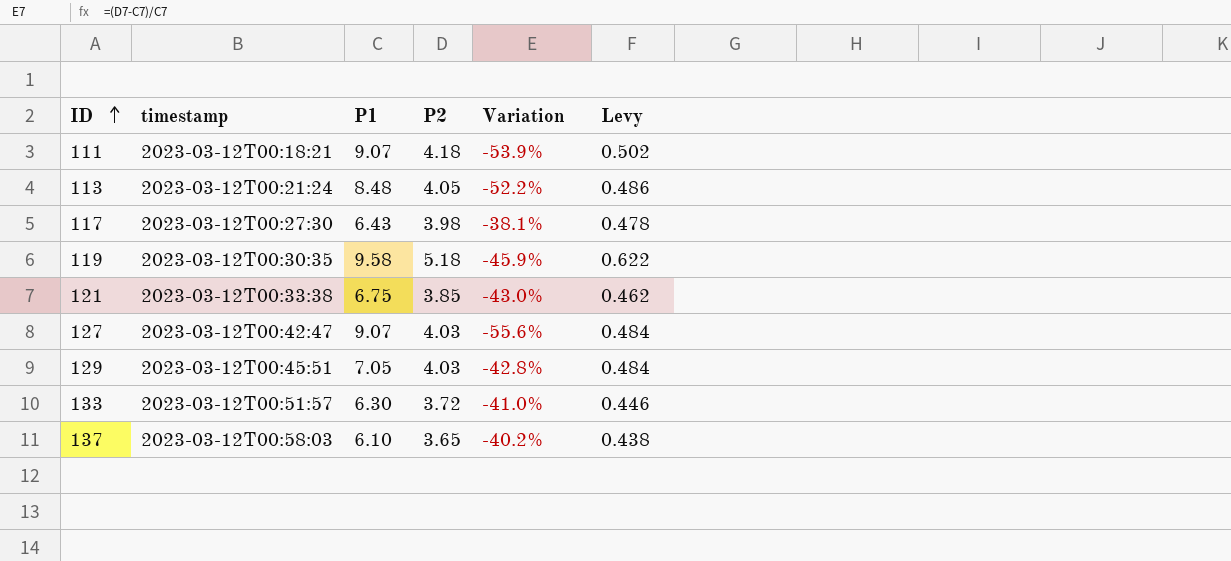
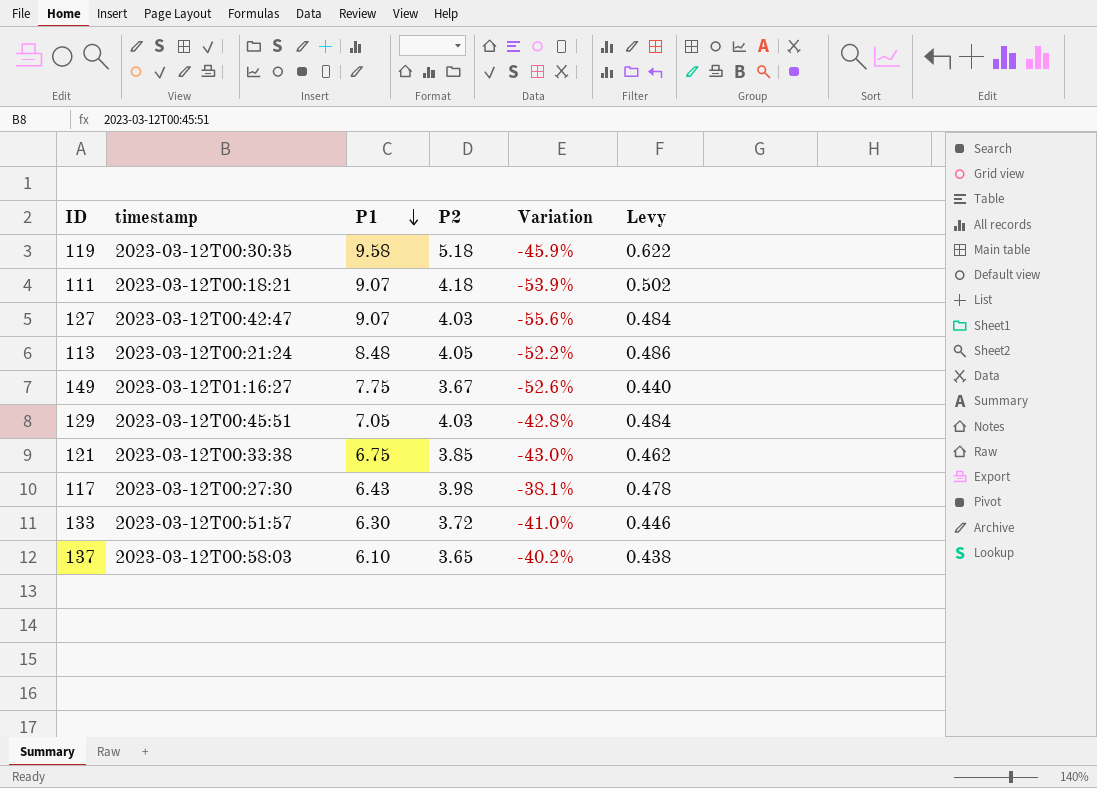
row order: ID ascending -> P1 descending
row 149: none -> 2023-03-12T01:16:27 | 7.75 | 3.67 | -52.6% | 0.440

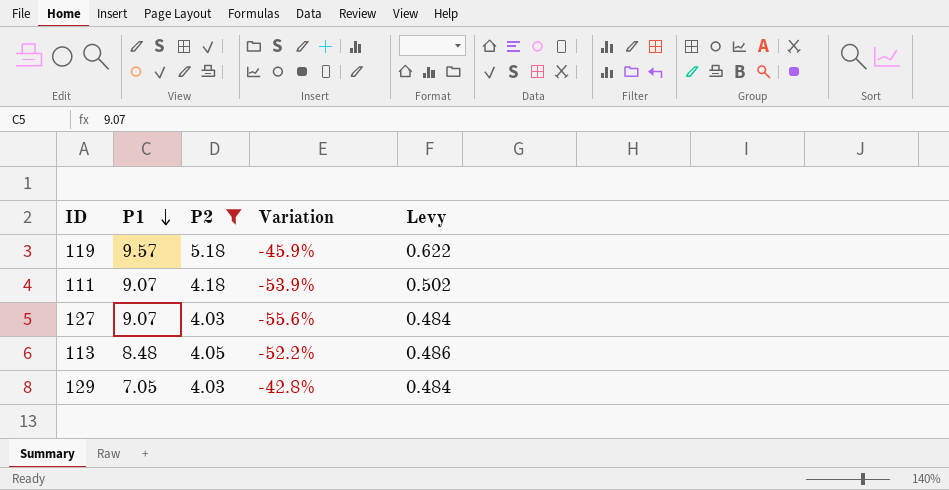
filter: none -> P2 >= 4.03
column timestamp | position: 2 -> none
119 | P1: 9.58 -> 9.57

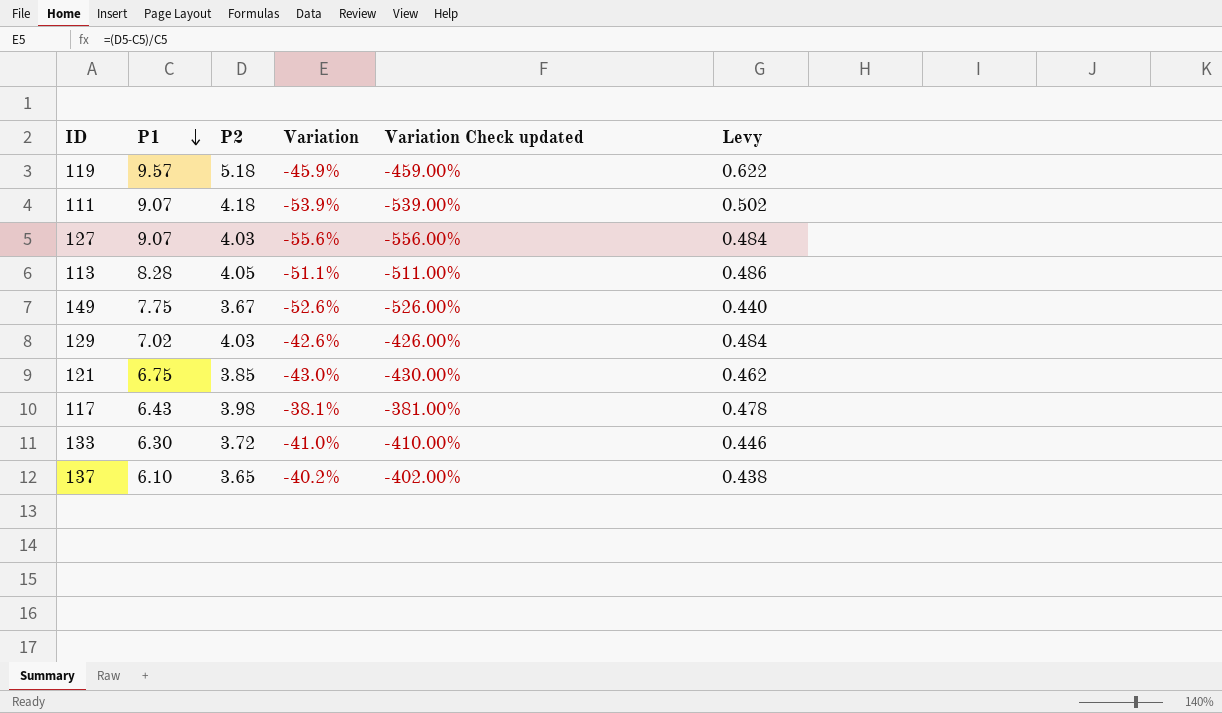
filter: P2 >= 4.03 -> none
column Variation Check updated | formula: none -> [Variation] * 10
113 | P1: 8.48 -> 8.28
113 | Variation: -52.2% -> -51.1%
129 | P1: 7.05 -> 7.02
129 | Variation: -42.8% -> -42.6%

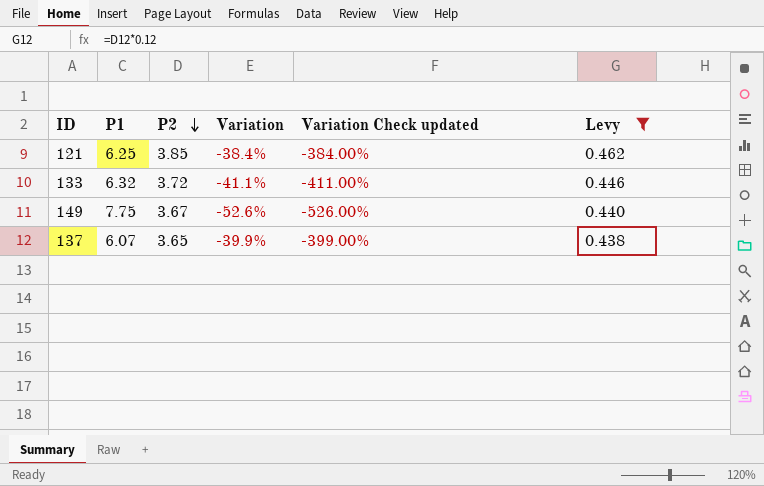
filter: none -> Levy <= 0.462
row order: P1 descending -> P2 descending
121 | P1: 6.75 -> 6.25
121 | Variation: -43.0% -> -38.4%
121 | Variation Check updated: -430.00% -> -384.00%
133 | P1: 6.30 -> 6.32
133 | Variation: -41.0% -> -41.1%
133 | Variation Check updated: -410.00% -> -411.00%
137 | P1: 6.10 -> 6.07
137 | Variation: -40.2% -> -39.9%
137 | Variation Check updated: -402.00% -> -399.00%

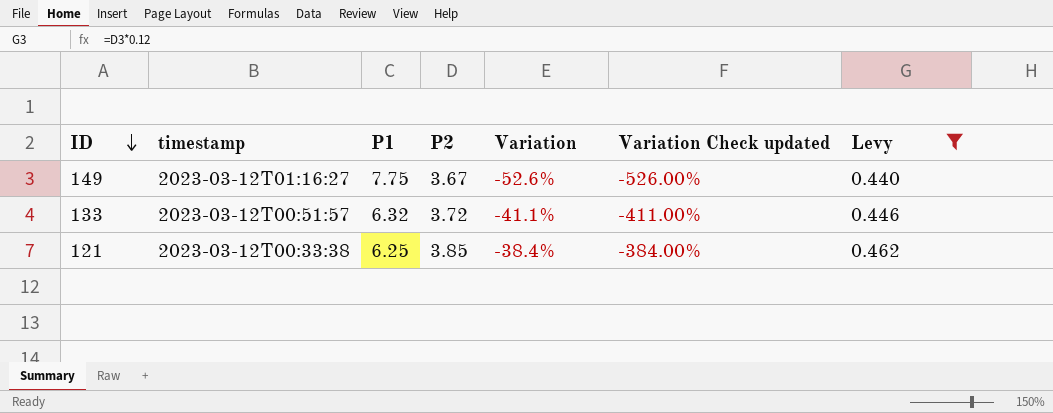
row order: P2 descending -> ID descending
column timestamp | position: none -> 2
row 137: 6.07 | 3.65 | -39.9% | -399.00% | 0.438 -> none

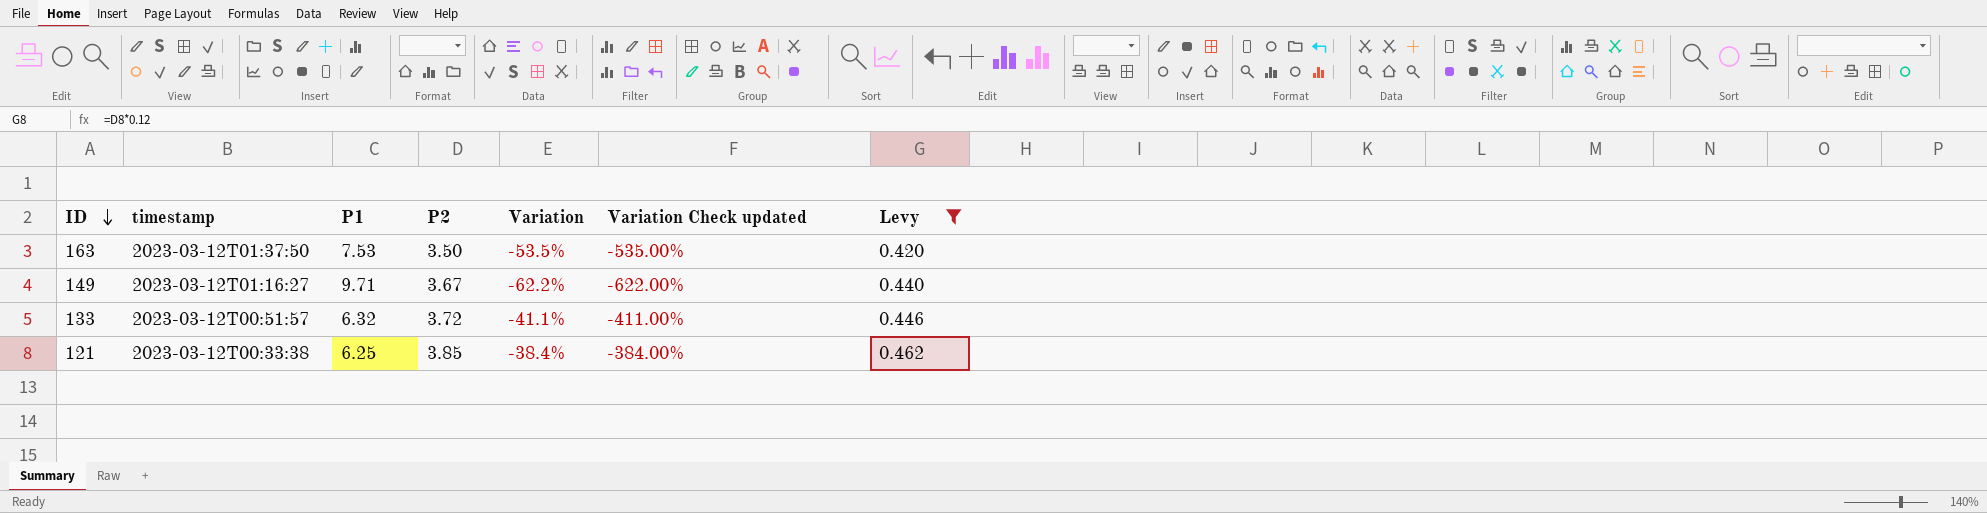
row 163: none -> 2023-03-12T01:37:50 | 7.53 | 3.50 | -53.5% | -535.00% | 0.420
149 | P1: 7.75 -> 9.71
149 | Variation: -52.6% -> -62.2%
149 | Variation Check updated: -526.00% -> -622.00%

